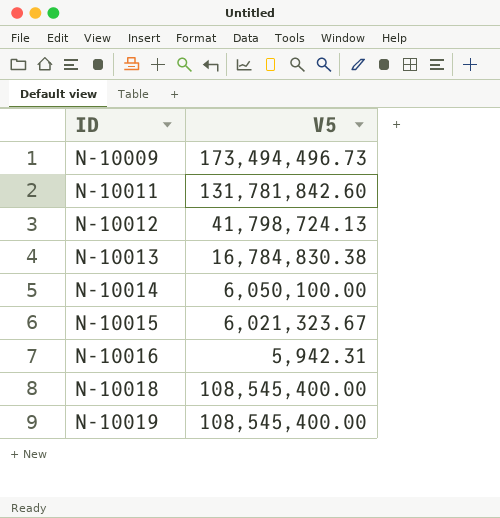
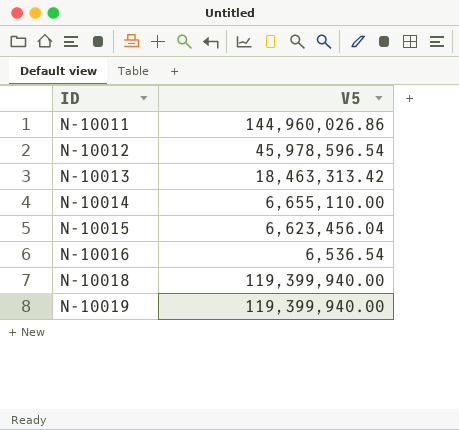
row N-10009: 173,494,496.73 -> none
N-10011 | V5: 131,781,842.60 -> 144,960,026.86
N-10012 | V5: 41,798,724.13 -> 45,978,596.54
N-10013 | V5: 16,784,830.38 -> 18,463,313.42
N-10014 | V5: 6,050,100.00 -> 6,655,110.00
N-10015 | V5: 6,021,323.67 -> 6,623,456.04
N-10016 | V5: 5,942.31 -> 6,536.54
N-10018 | V5: 108,545,400.00 -> 119,399,940.00
N-10019 | V5: 108,545,400.00 -> 119,399,940.00

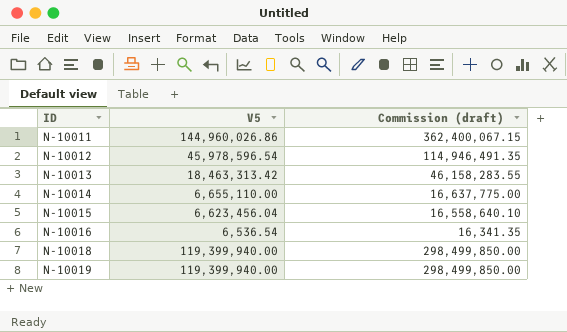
column Commission (draft) | formula: none -> [V5] * 2.5

